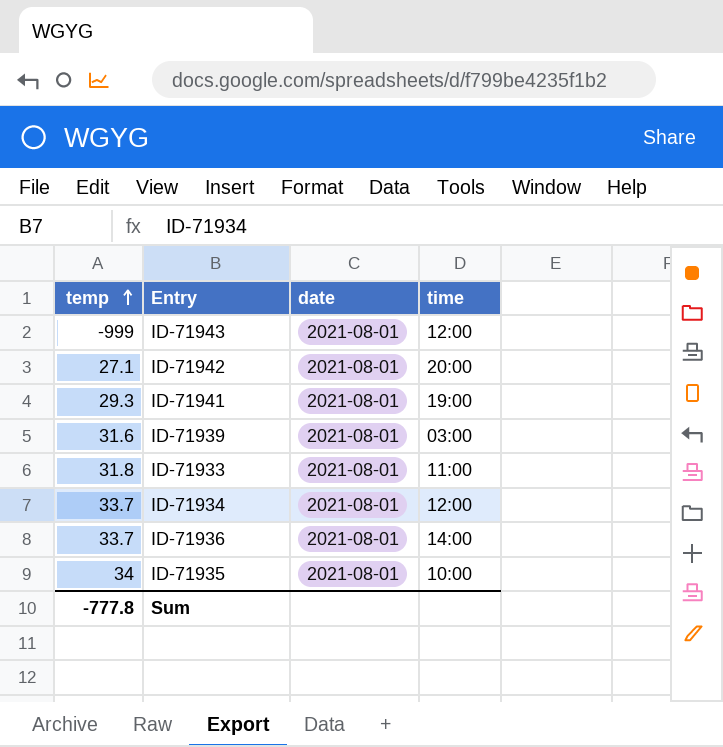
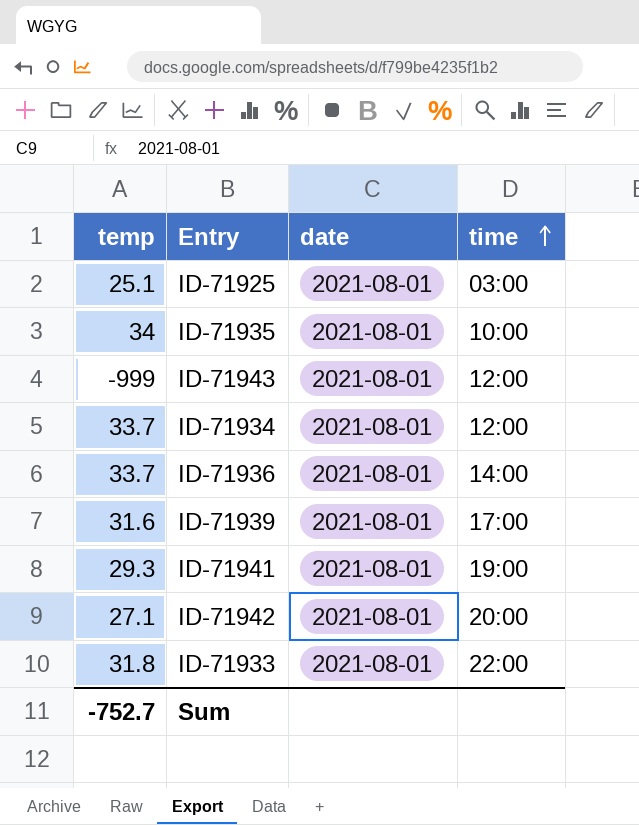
row order: temp ascending -> time ascending
row ID-71925: none -> 25.1 | 2021-08-01 | 03:00
ID-71939 | time: 03:00 -> 17:00
ID-71933 | time: 11:00 -> 22:00
Sum | temp: -777.8 -> -752.7

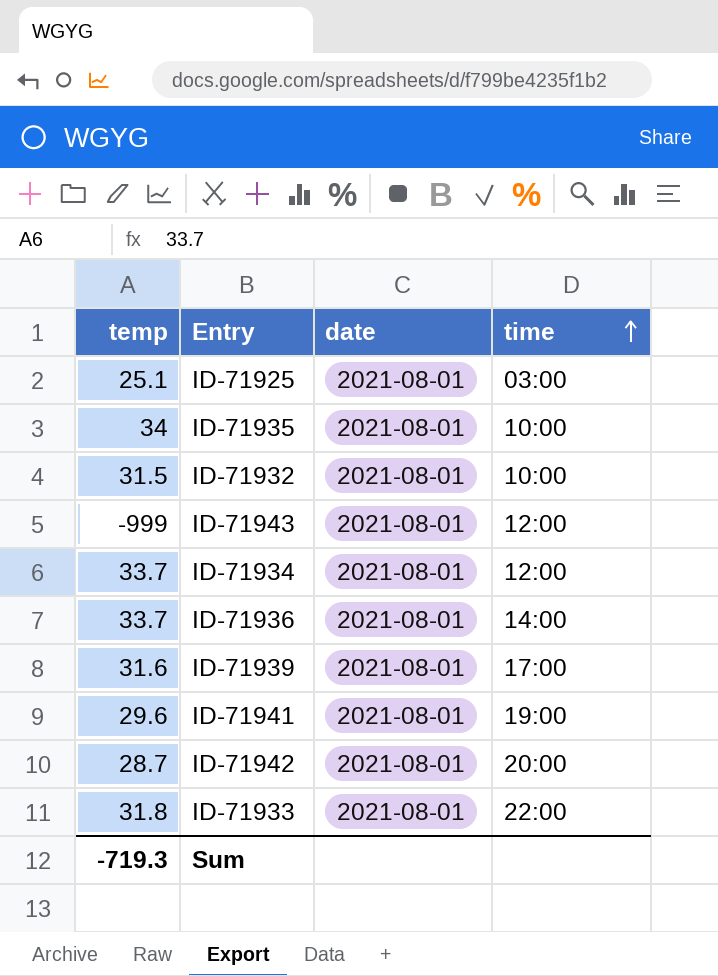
row ID-71932: none -> 31.5 | 2021-08-01 | 10:00
ID-71941 | temp: 29.3 -> 29.6
ID-71942 | temp: 27.1 -> 28.7
Sum | temp: -752.7 -> -719.3

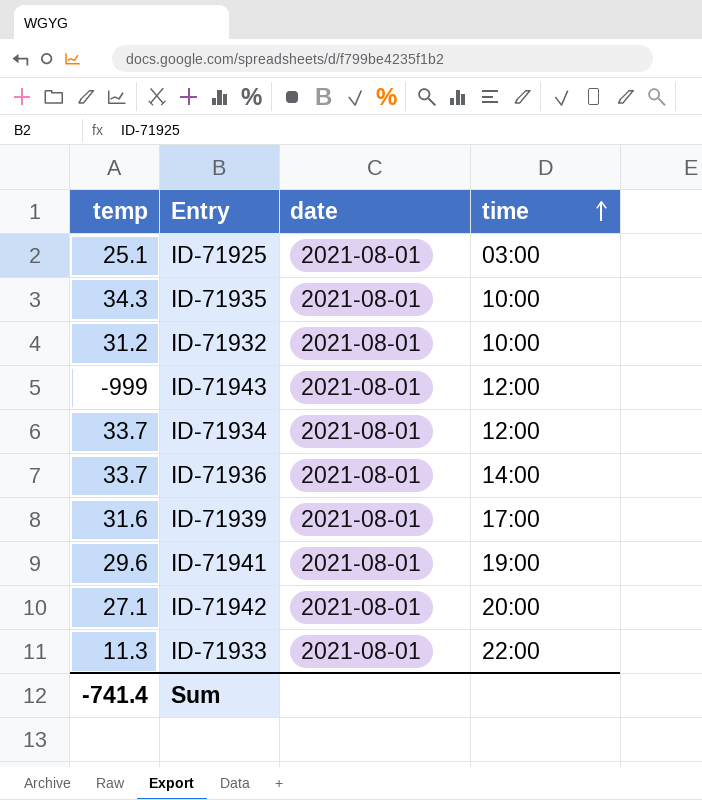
ID-71935 | temp: 34 -> 34.3
ID-71932 | temp: 31.5 -> 31.2
ID-71942 | temp: 28.7 -> 27.1
ID-71933 | temp: 31.8 -> 11.3
Sum | temp: -719.3 -> -741.4

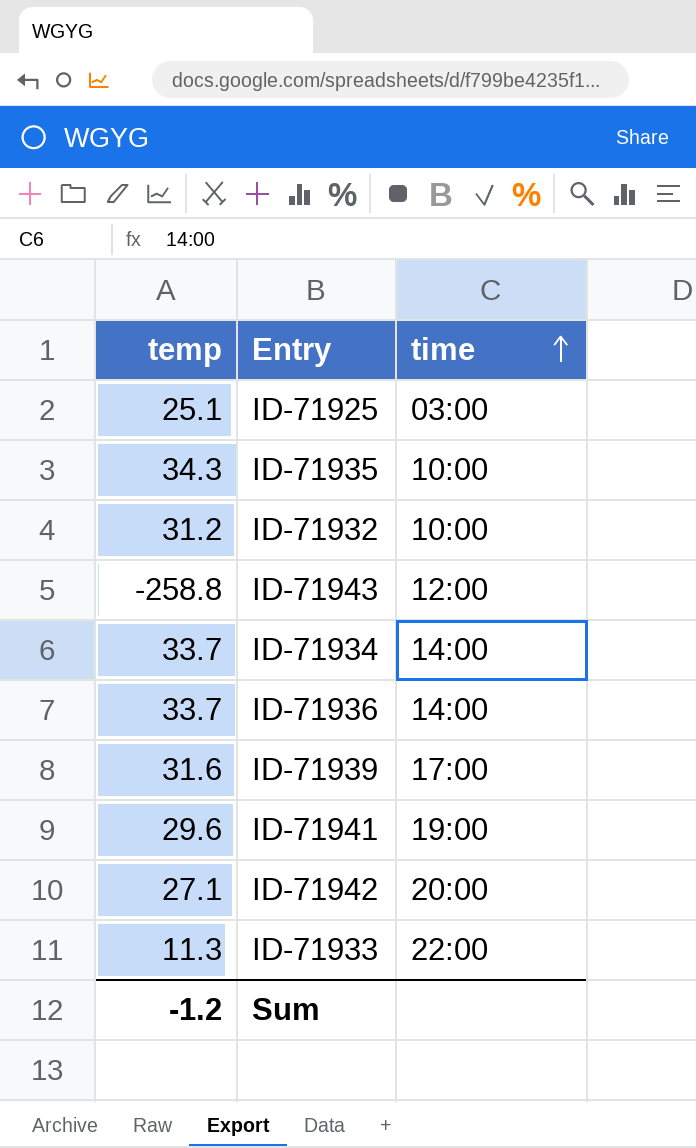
column date | position: 3 -> none
ID-71943 | temp: -999 -> -258.8
ID-71934 | time: 12:00 -> 14:00
Sum | temp: -741.4 -> -1.2

